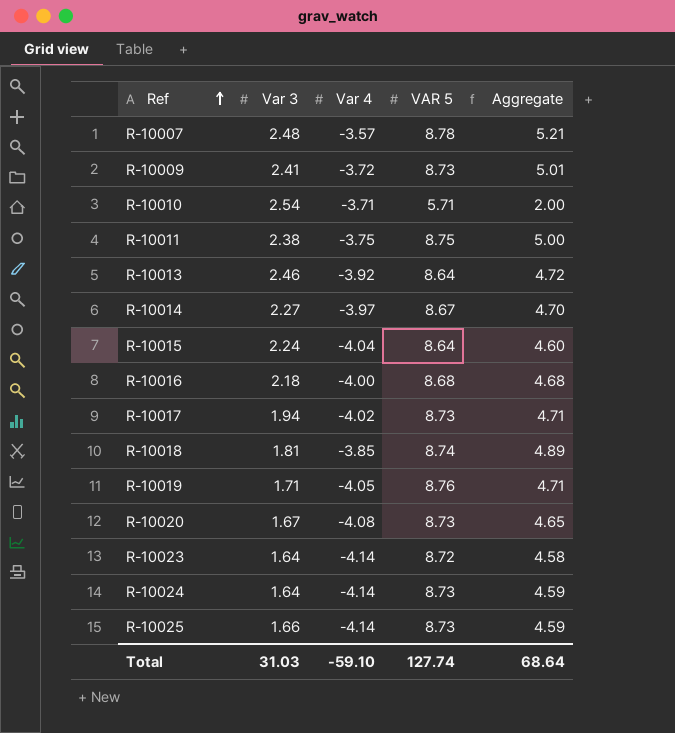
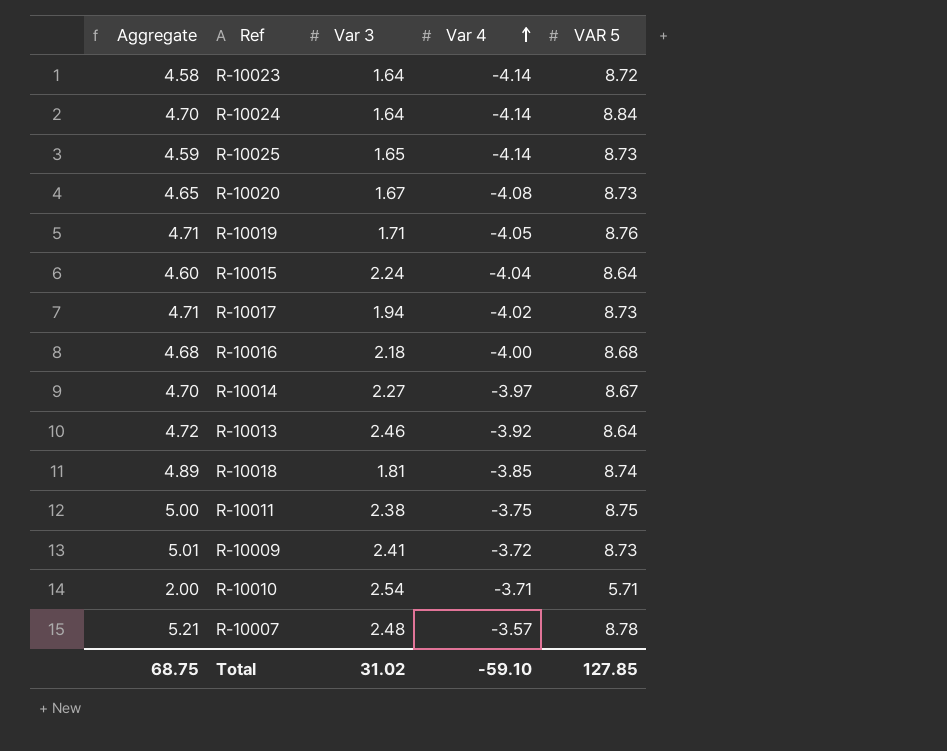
row order: Ref ascending -> Var 4 ascending
column Aggregate | position: 5 -> 1
R-10024 | Aggregate: 4.59 -> 4.70
R-10024 | VAR 5: 8.73 -> 8.84
R-10025 | Var 3: 1.66 -> 1.65
Total | Aggregate: 68.64 -> 68.75
Total | Var 3: 31.03 -> 31.02
Total | VAR 5: 127.74 -> 127.85

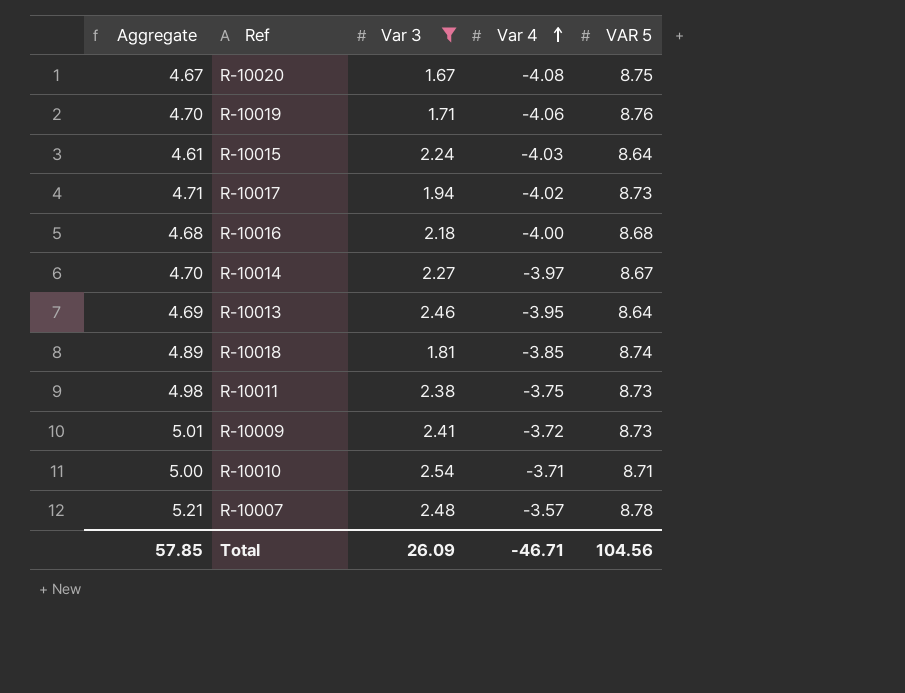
filter: none -> Var 3 >= 1.67
R-10020 | Aggregate: 4.65 -> 4.67
R-10020 | VAR 5: 8.73 -> 8.75
R-10019 | Aggregate: 4.71 -> 4.70
R-10019 | Var 4: -4.05 -> -4.06
R-10015 | Aggregate: 4.60 -> 4.61
R-10015 | Var 4: -4.04 -> -4.03
R-10013 | Aggregate: 4.72 -> 4.69
R-10013 | Var 4: -3.92 -> -3.95
R-10011 | Aggregate: 5.00 -> 4.98
R-10011 | VAR 5: 8.75 -> 8.73
R-10010 | Aggregate: 2.00 -> 5.00
R-10010 | VAR 5: 5.71 -> 8.71
Total | Aggregate: 68.75 -> 57.85
Total | Var 3: 31.02 -> 26.09
Total | Var 4: -59.10 -> -46.71
Total | VAR 5: 127.85 -> 104.56

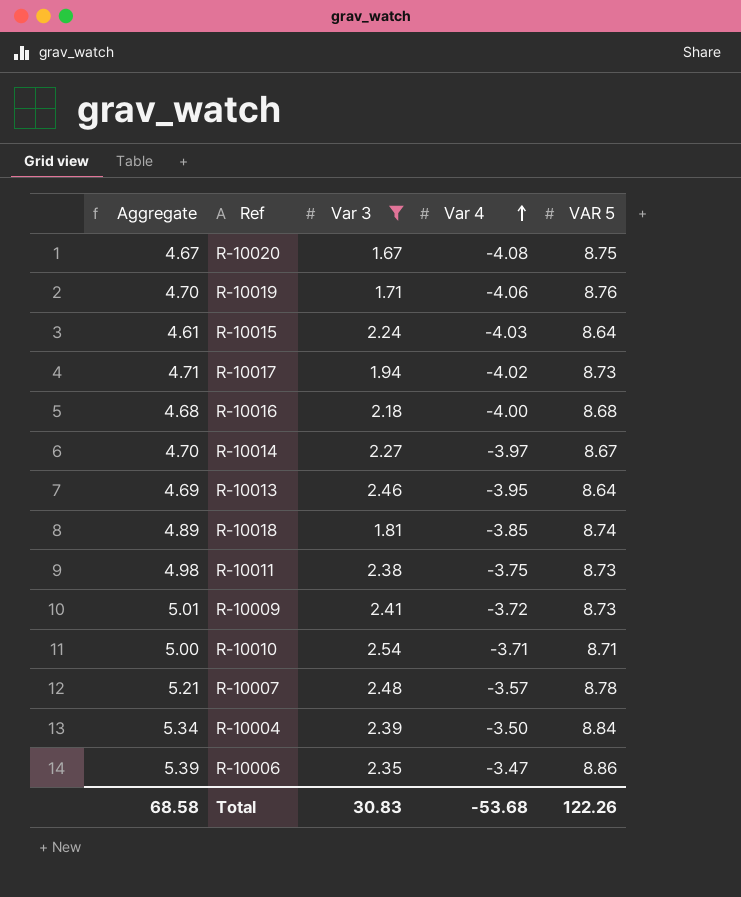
row R-10004: none -> 5.34 | 2.39 | -3.50 | 8.84
row R-10006: none -> 5.39 | 2.35 | -3.47 | 8.86
Total | Aggregate: 57.85 -> 68.58
Total | Var 3: 26.09 -> 30.83
Total | Var 4: -46.71 -> -53.68
Total | VAR 5: 104.56 -> 122.26

